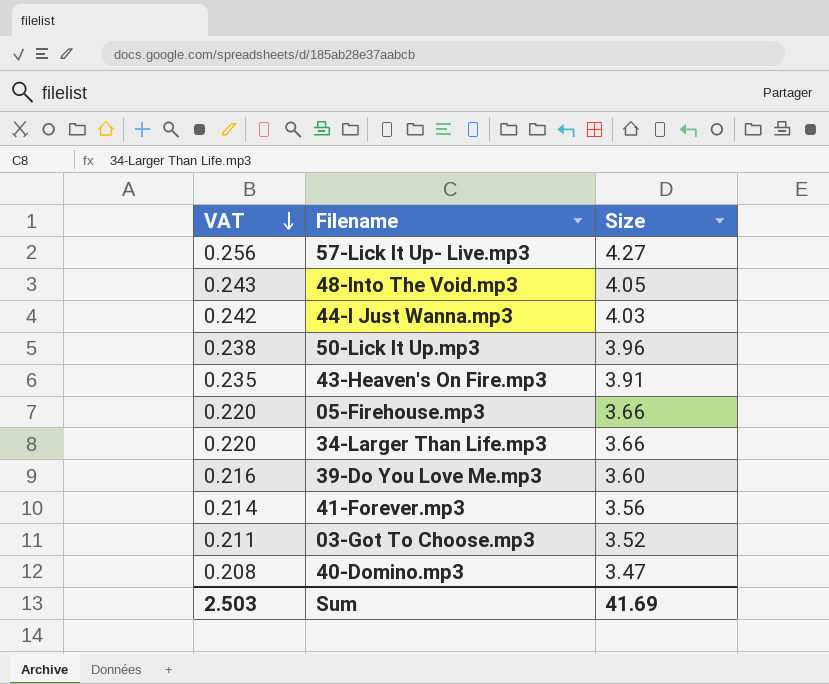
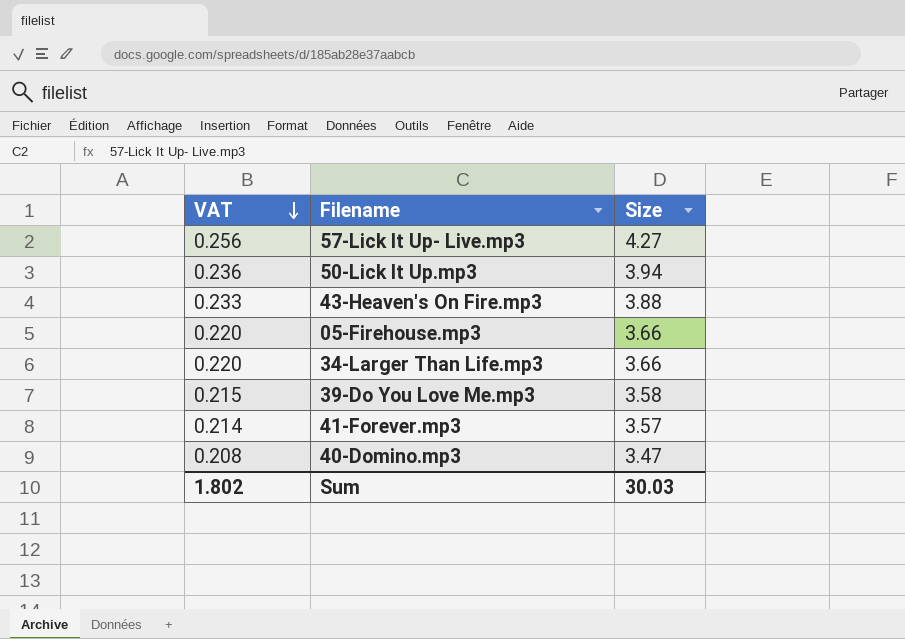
row 48-Into The Void.mp3: 0.243 | 4.05 -> none
row 44-I Just Wanna.mp3: 0.242 | 4.03 -> none
row 03-Got To Choose.mp3: 0.211 | 3.52 -> none
50-Lick It Up.mp3 | VAT: 0.238 -> 0.236
50-Lick It Up.mp3 | Size: 3.96 -> 3.94
43-Heaven's On Fire.mp3 | VAT: 0.235 -> 0.233
43-Heaven's On Fire.mp3 | Size: 3.91 -> 3.88
39-Do You Love Me.mp3 | VAT: 0.216 -> 0.215
39-Do You Love Me.mp3 | Size: 3.60 -> 3.58
41-Forever.mp3 | Size: 3.56 -> 3.57
Sum | VAT: 2.503 -> 1.802
Sum | Size: 41.69 -> 30.03

